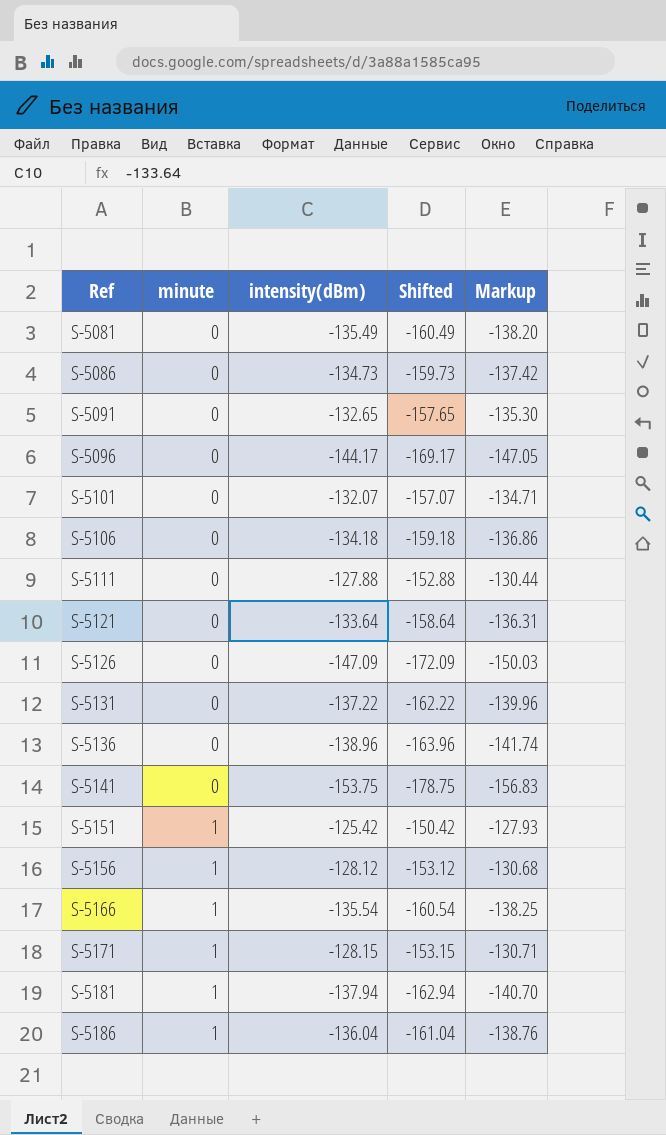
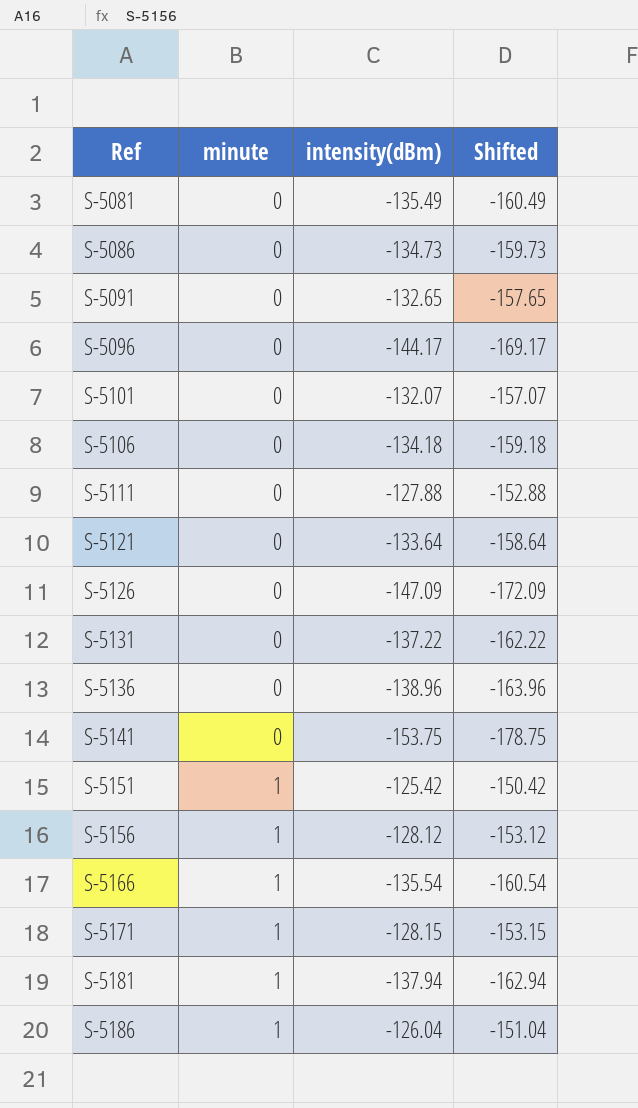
column Markup | formula: [intensity(dBm)] * 1.02 -> none
S-5186 | intensity(dBm): -136.04 -> -126.04
S-5186 | Shifted: -161.04 -> -151.04

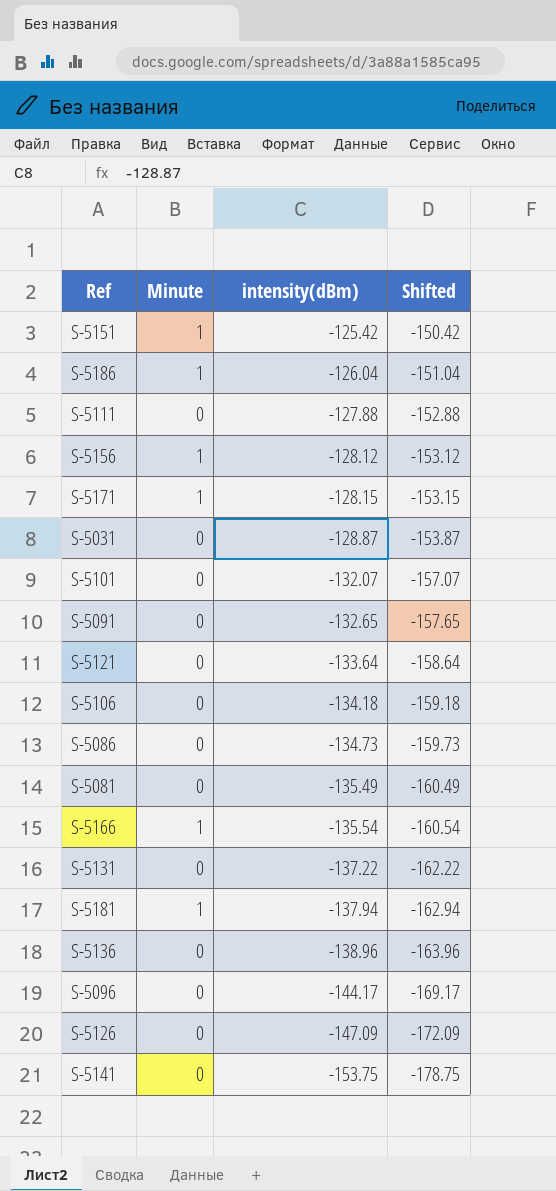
row order: Ref ascending -> intensity(dBm) descending
column name: minute -> Minute
row S-5031: none -> 0 | -128.87 | -153.87

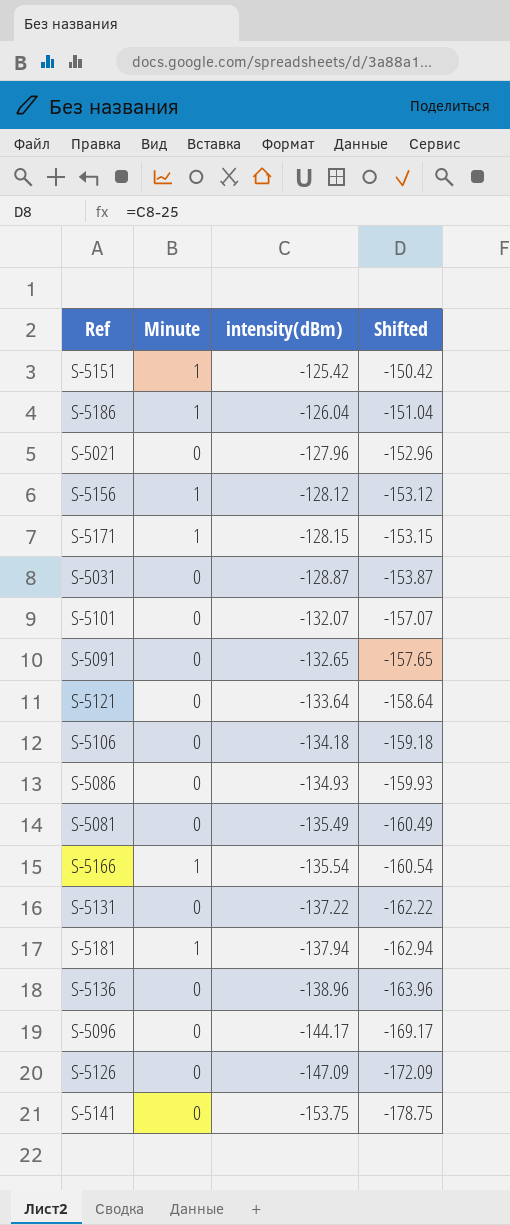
row S-5111: 0 | -127.88 | -152.88 -> none
row S-5021: none -> 0 | -127.96 | -152.96
S-5086 | intensity(dBm): -134.73 -> -134.93
S-5086 | Shifted: -159.73 -> -159.93

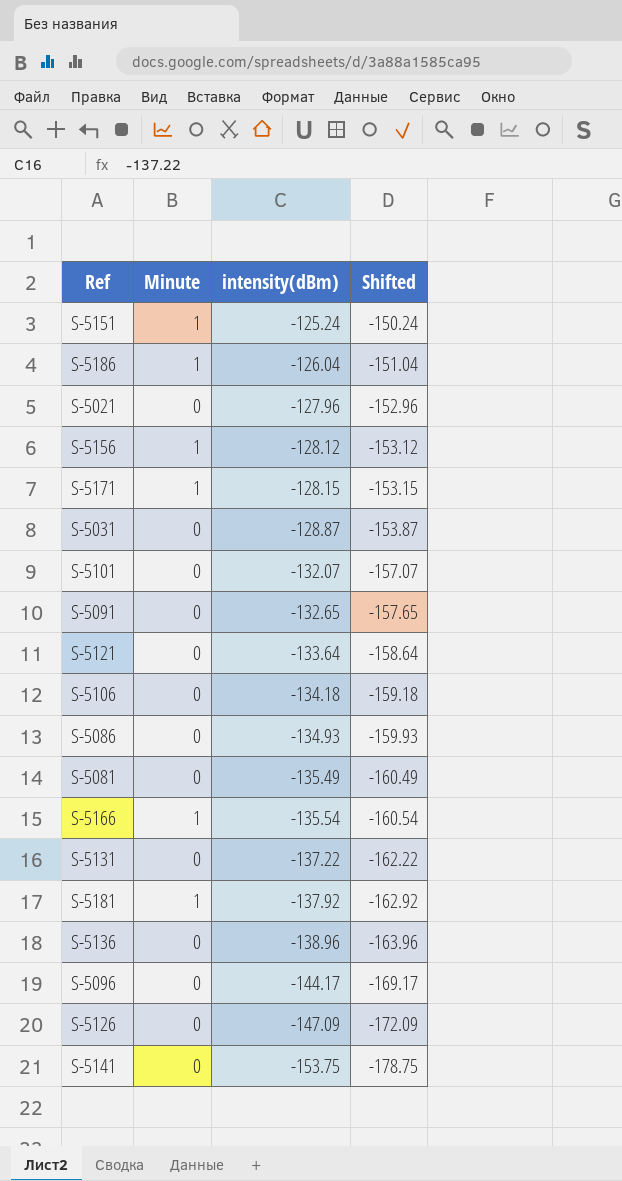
S-5151 | intensity(dBm): -125.42 -> -125.24
S-5151 | Shifted: -150.42 -> -150.24
S-5181 | intensity(dBm): -137.94 -> -137.92
S-5181 | Shifted: -162.94 -> -162.92

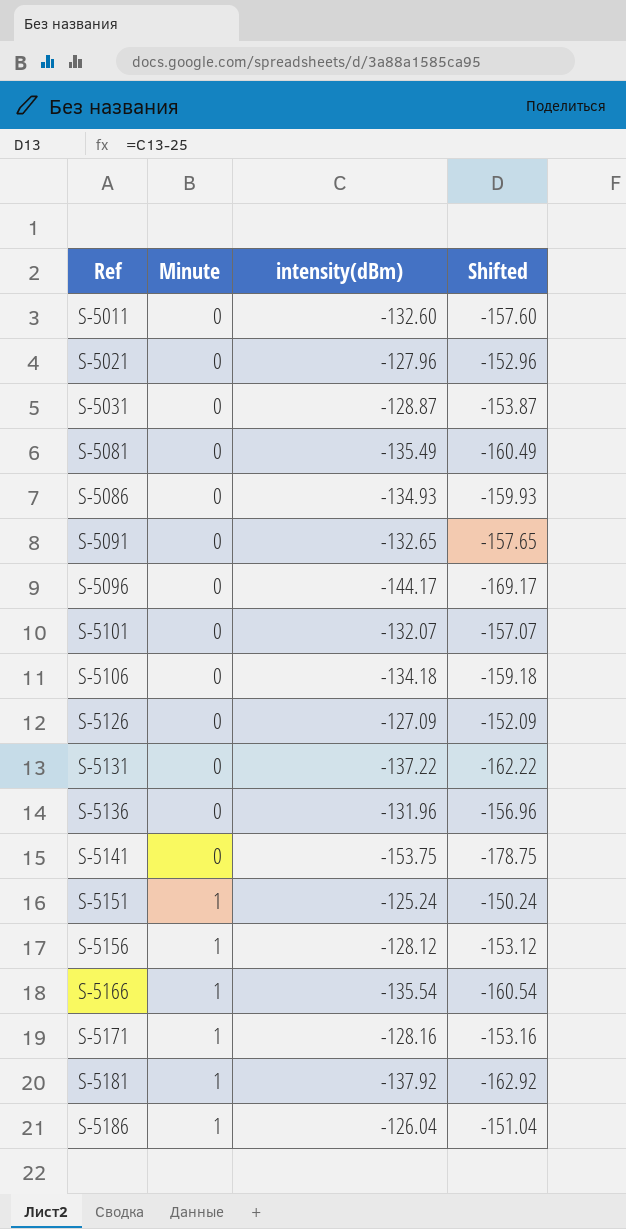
row order: intensity(dBm) descending -> Ref ascending
row S-5121: 0 | -133.64 | -158.64 -> none
row S-5011: none -> 0 | -132.60 | -157.60
S-5126 | intensity(dBm): -147.09 -> -127.09
S-5126 | Shifted: -172.09 -> -152.09
S-5136 | intensity(dBm): -138.96 -> -131.96
S-5136 | Shifted: -163.96 -> -156.96
S-5171 | intensity(dBm): -128.15 -> -128.16
S-5171 | Shifted: -153.15 -> -153.16

